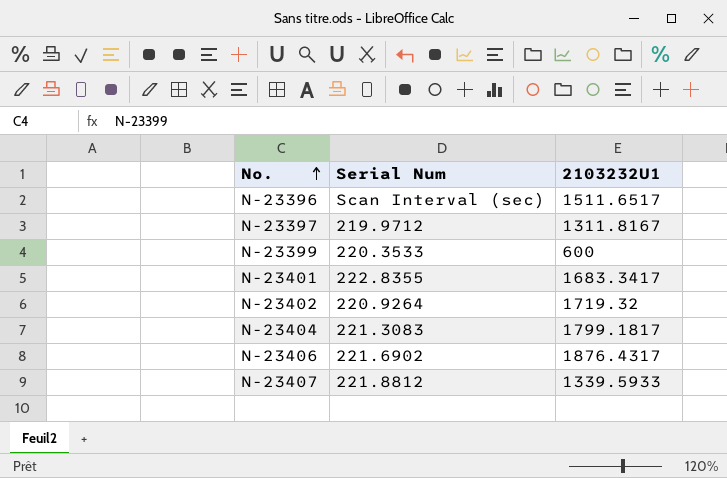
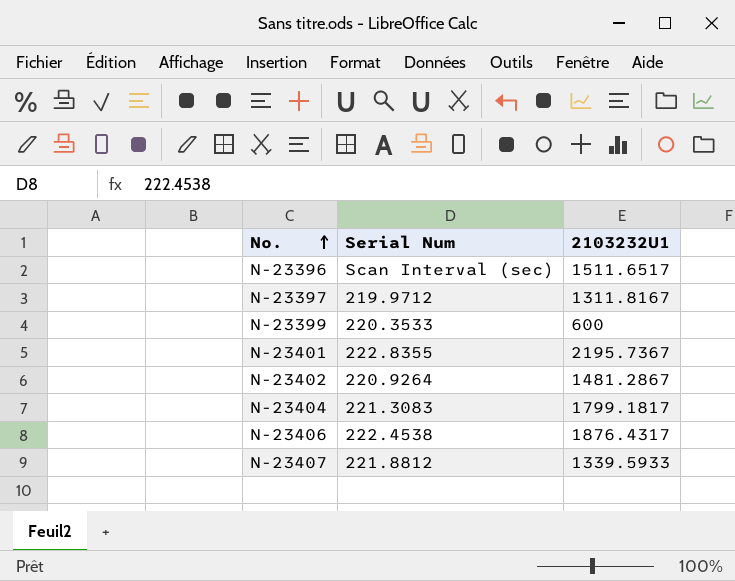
N-23401 | 2103232U1: 1683.3417 -> 2195.7367
N-23402 | 2103232U1: 1719.32 -> 1481.2867
N-23406 | Serial Num: 221.6902 -> 222.4538

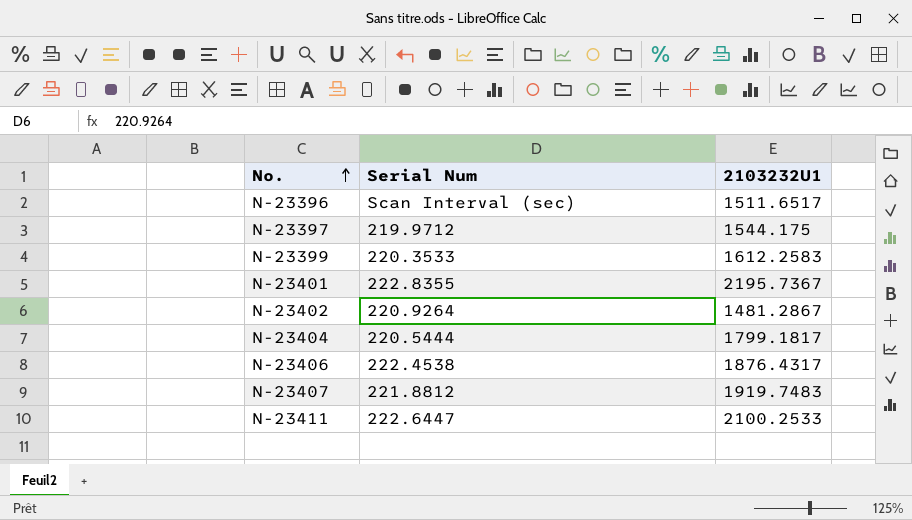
N-23397 | 2103232U1: 1311.8167 -> 1544.175
N-23399 | 2103232U1: 600 -> 1612.2583
N-23404 | Serial Num: 221.3083 -> 220.5444
N-23407 | 2103232U1: 1339.5933 -> 1919.7483
row N-23411: none -> 222.6447 | 2100.2533

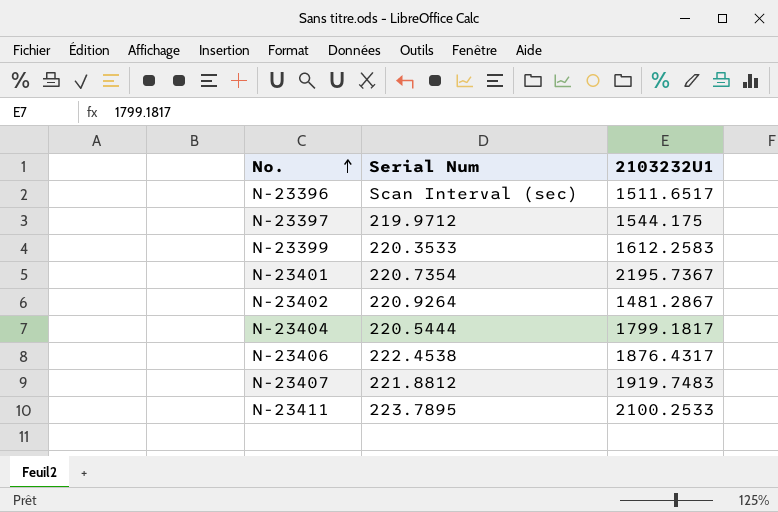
N-23401 | Serial Num: 222.8355 -> 220.7354
N-23411 | Serial Num: 222.6447 -> 223.7895

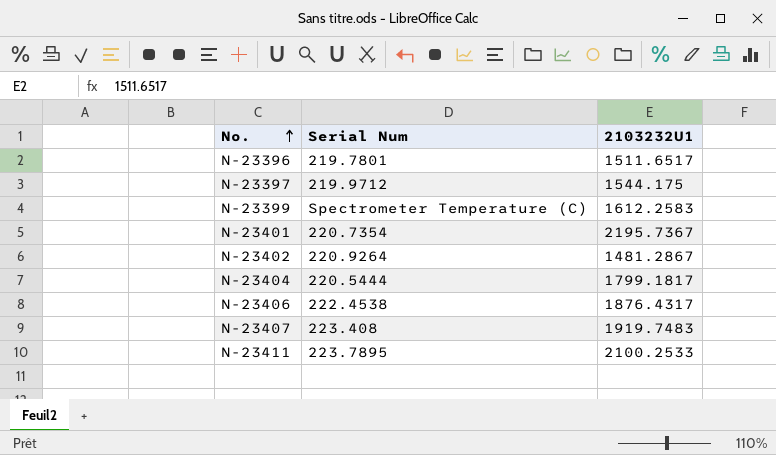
N-23396 | Serial Num: Scan Interval (sec) -> 219.7801
N-23399 | Serial Num: 220.3533 -> Spectrometer Temperature (C)
N-23407 | Serial Num: 221.8812 -> 223.408

